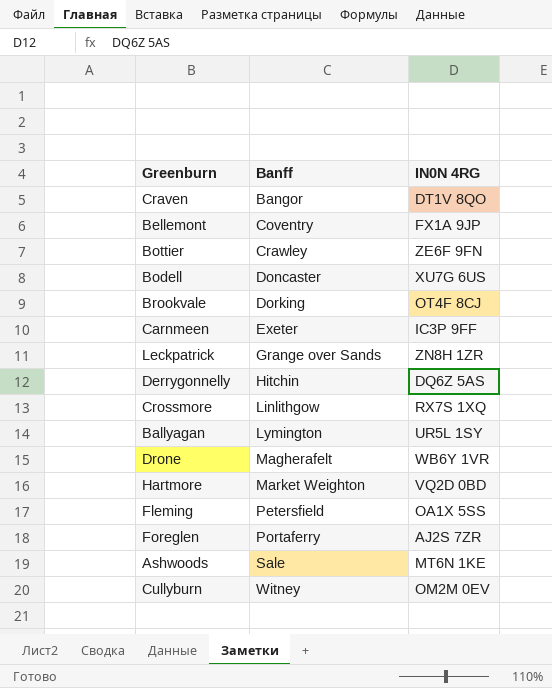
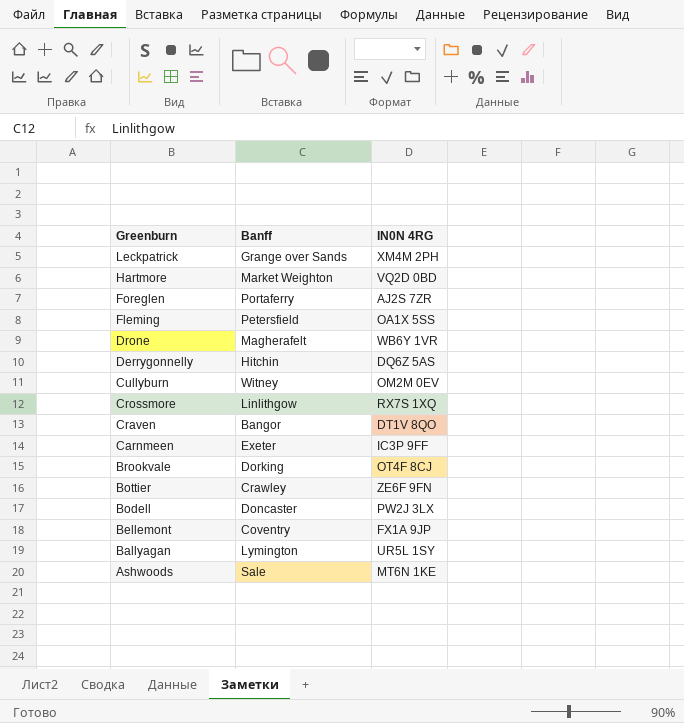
row order: Banff ascending -> Greenburn descending
Leckpatrick | IN0N 4RG: ZN8H 1ZR -> XM4M 2PH
Bodell | IN0N 4RG: XU7G 6US -> PW2J 3LX

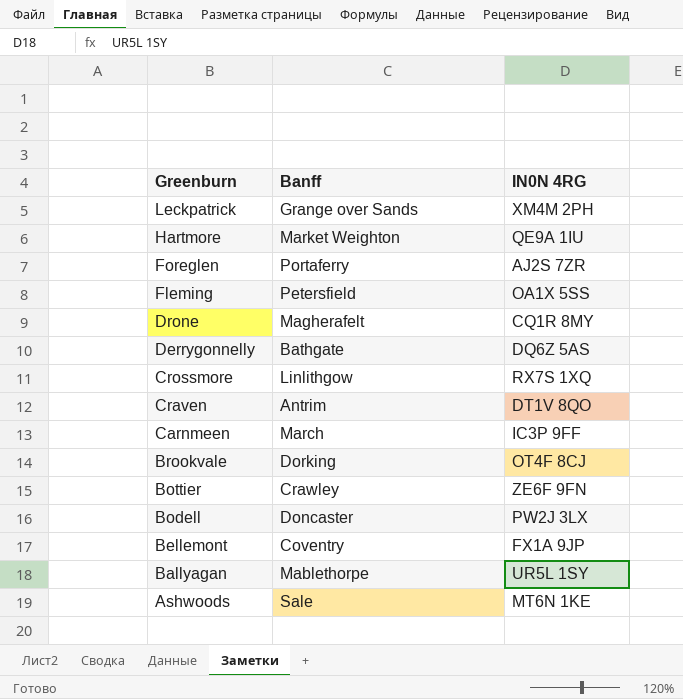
row Cullyburn: Witney | OM2M 0EV -> none
Hartmore | IN0N 4RG: VQ2D 0BD -> QE9A 1IU
Drone | IN0N 4RG: WB6Y 1VR -> CQ1R 8MY
Derrygonnelly | Banff: Hitchin -> Bathgate
Craven | Banff: Bangor -> Antrim
Carnmeen | Banff: Exeter -> March
Ballyagan | Banff: Lymington -> Mablethorpe

